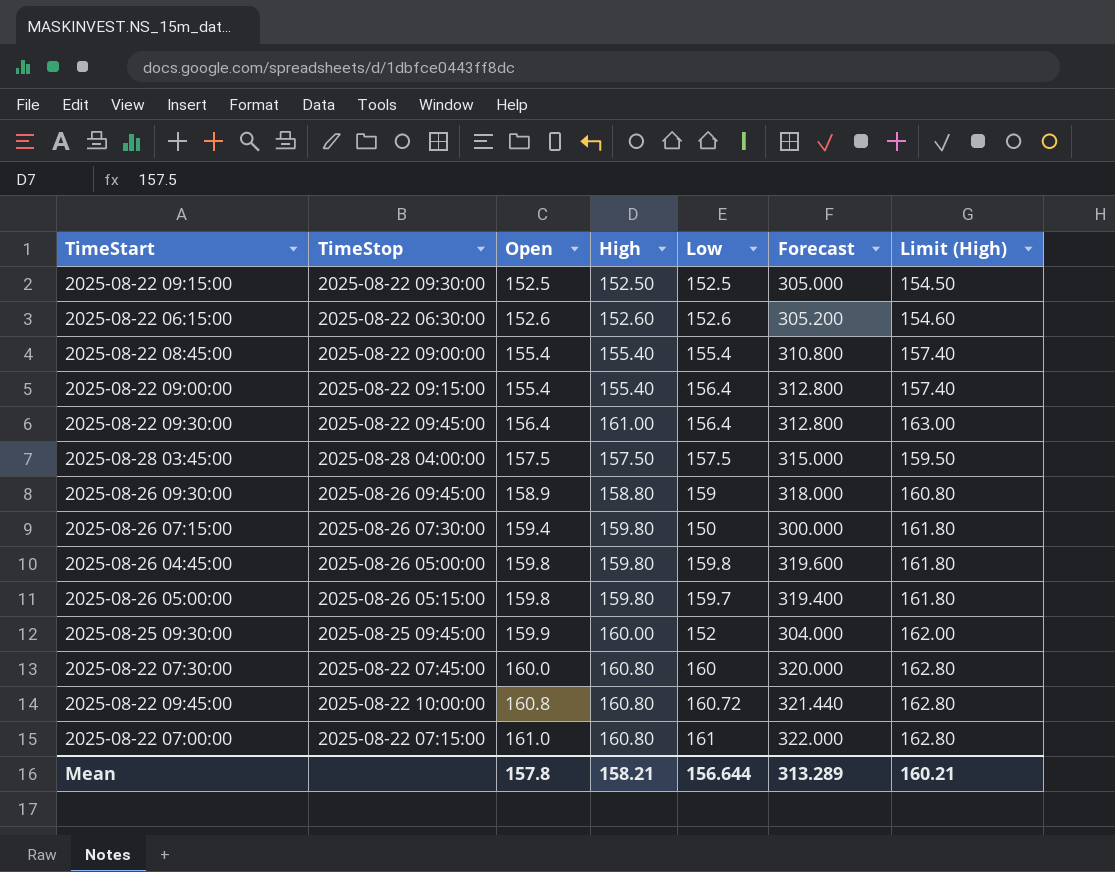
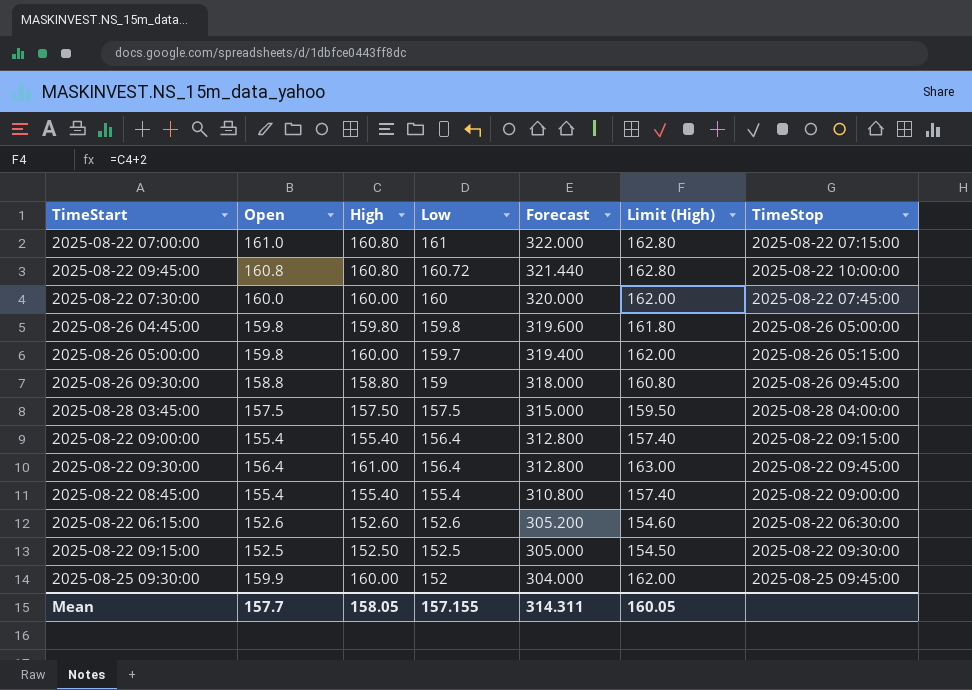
row order: Open ascending -> Low descending
column TimeStop | position: 2 -> 7
row 2025-08-26 07:15:00: 2025-08-26 07:30:00 | 159.4 | 159.80 | 150 | 300.000 | 161.80 -> none
2025-08-22 07:30:00 | High: 160.80 -> 160.00
2025-08-22 07:30:00 | Limit (High): 162.80 -> 162.00
2025-08-26 05:00:00 | High: 159.80 -> 160.00
2025-08-26 05:00:00 | Limit (High): 161.80 -> 162.00
2025-08-26 09:30:00 | Open: 158.9 -> 158.8
Mean | Open: 157.8 -> 157.7
Mean | High: 158.21 -> 158.05
Mean | Low: 156.644 -> 157.155
Mean | Forecast: 313.289 -> 314.311
Mean | Limit (High): 160.21 -> 160.05

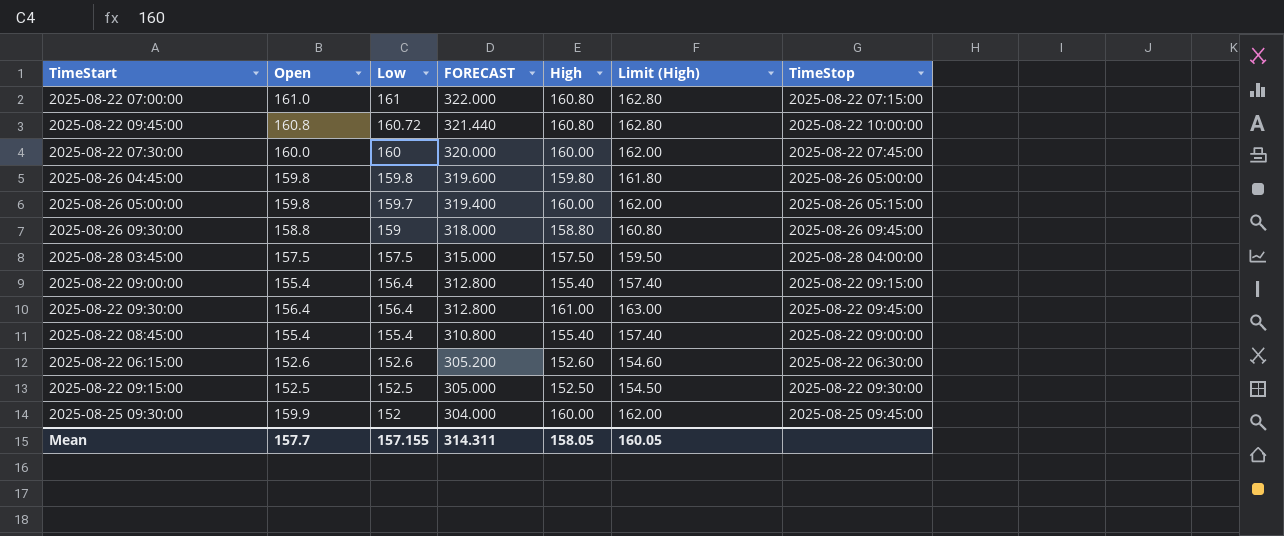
column name: Forecast -> FORECAST
column High | position: 3 -> 5

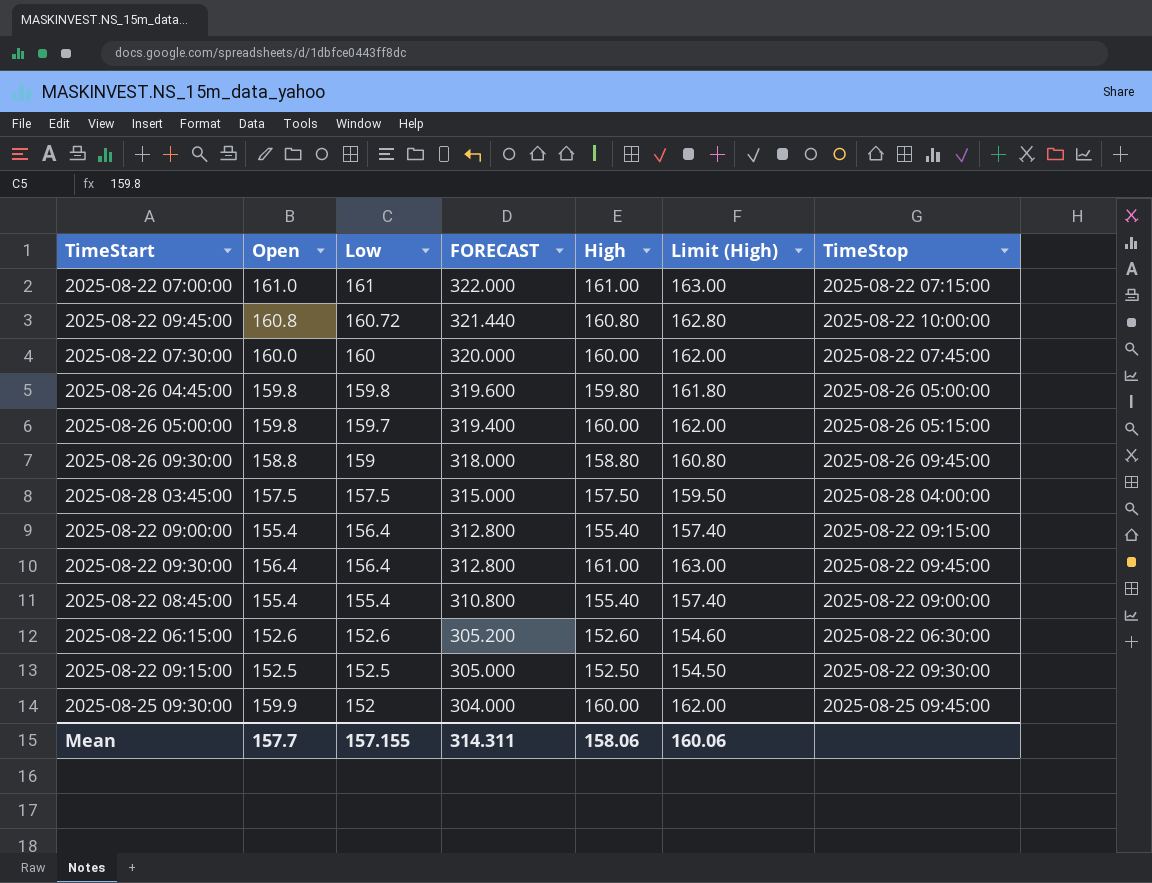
2025-08-22 07:00:00 | High: 160.80 -> 161.00
2025-08-22 07:00:00 | Limit (High): 162.80 -> 163.00
Mean | High: 158.05 -> 158.06
Mean | Limit (High): 160.05 -> 160.06

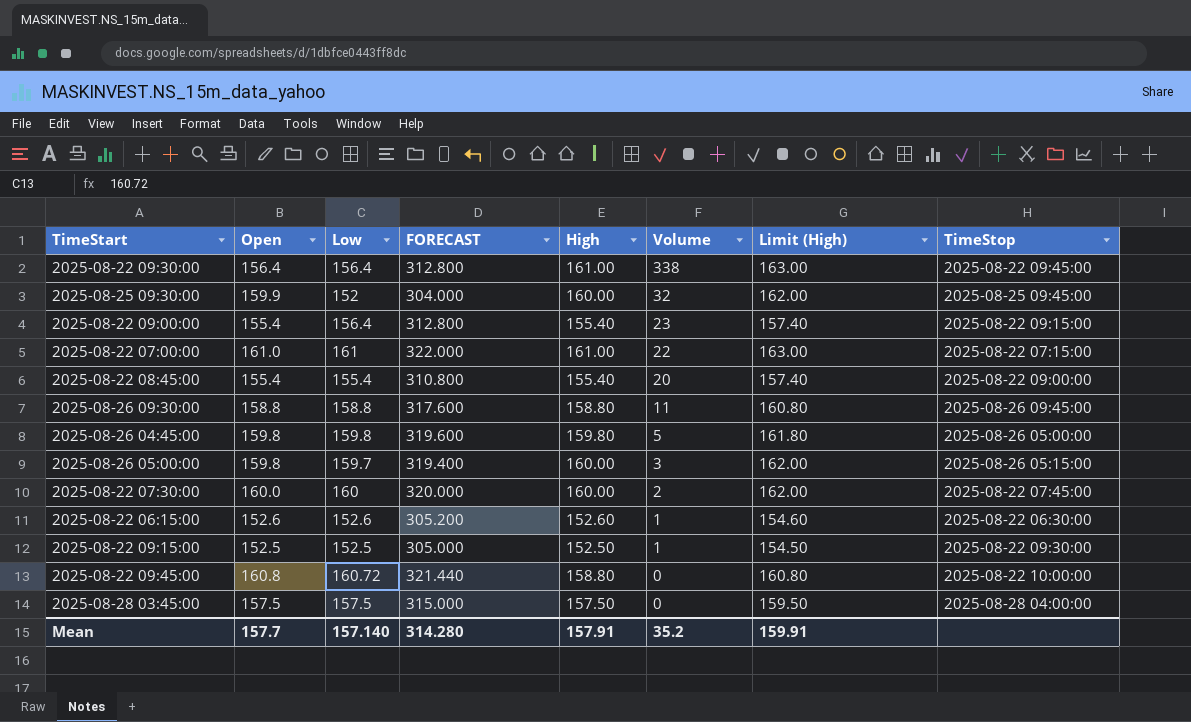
row order: Low descending -> Volume descending
column Volume | position: none -> 6
2025-08-26 09:30:00 | Low: 159 -> 158.8
2025-08-26 09:30:00 | FORECAST: 318.000 -> 317.600
2025-08-22 09:45:00 | High: 160.80 -> 158.80
2025-08-22 09:45:00 | Limit (High): 162.80 -> 160.80
Mean | Low: 157.155 -> 157.140
Mean | FORECAST: 314.311 -> 314.280
Mean | High: 158.06 -> 157.91
Mean | Limit (High): 160.06 -> 159.91

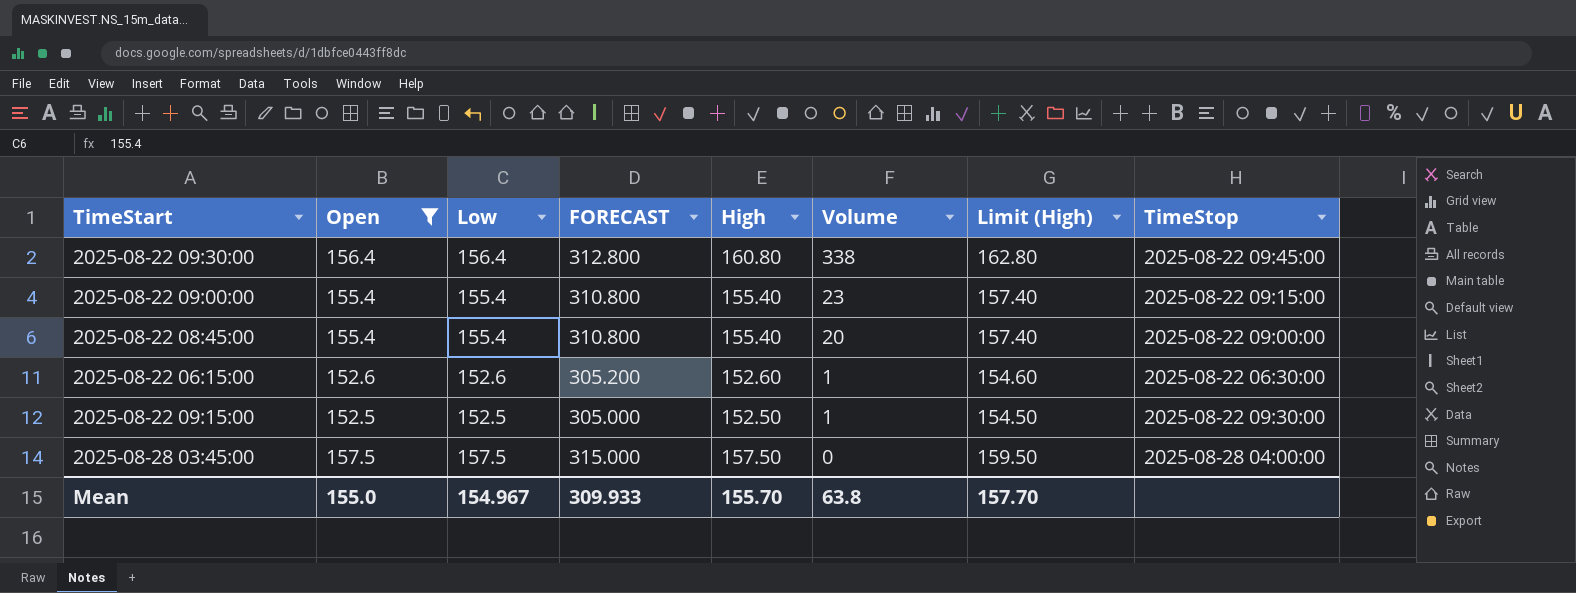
filter: none -> Open <= 157.5
2025-08-22 09:30:00 | High: 161.00 -> 160.80
2025-08-22 09:30:00 | Limit (High): 163.00 -> 162.80
2025-08-22 09:00:00 | Low: 156.4 -> 155.4
2025-08-22 09:00:00 | FORECAST: 312.800 -> 310.800
Mean | Open: 157.7 -> 155.0
Mean | Low: 157.140 -> 154.967
Mean | FORECAST: 314.280 -> 309.933
Mean | High: 157.91 -> 155.70
Mean | Volume: 35.2 -> 63.8
Mean | Limit (High): 159.91 -> 157.70

